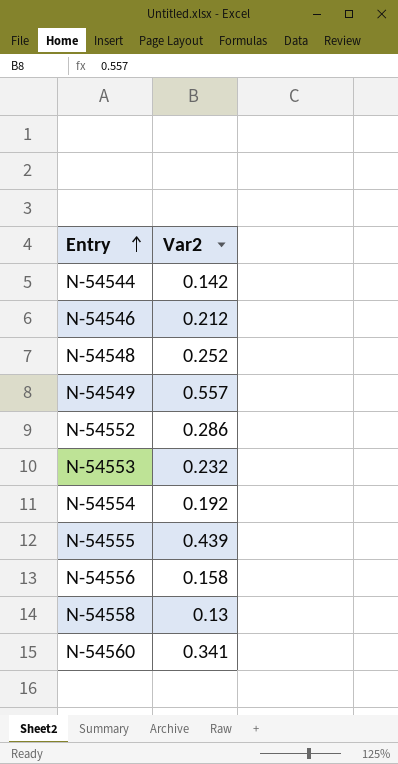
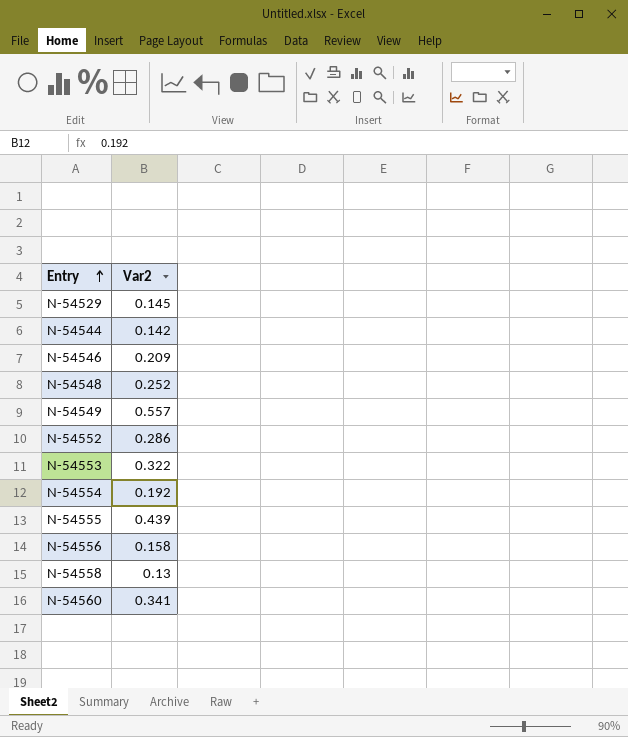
row N-54529: none -> 0.145
N-54546 | Var2: 0.212 -> 0.209
N-54553 | Var2: 0.232 -> 0.322

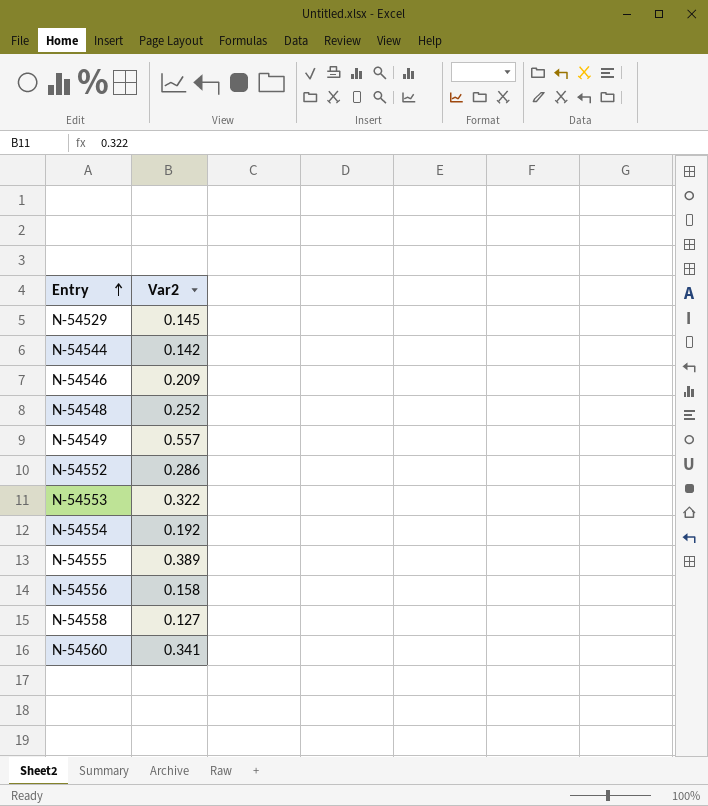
N-54555 | Var2: 0.439 -> 0.389
N-54558 | Var2: 0.13 -> 0.127

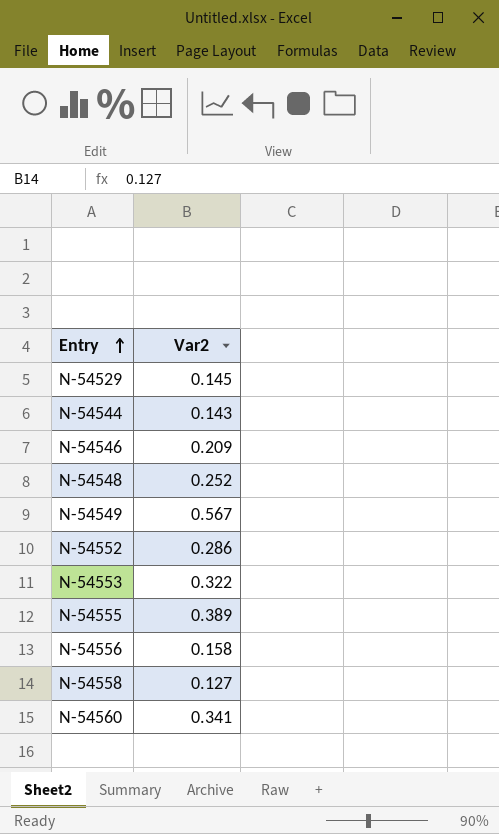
row N-54554: 0.192 -> none
N-54544 | Var2: 0.142 -> 0.143
N-54549 | Var2: 0.557 -> 0.567

